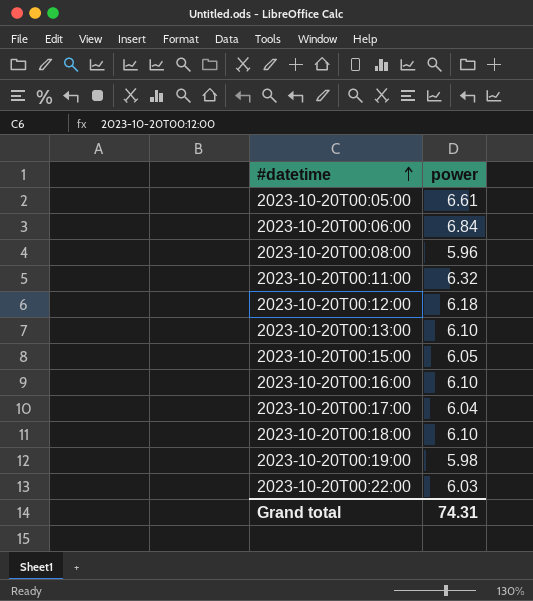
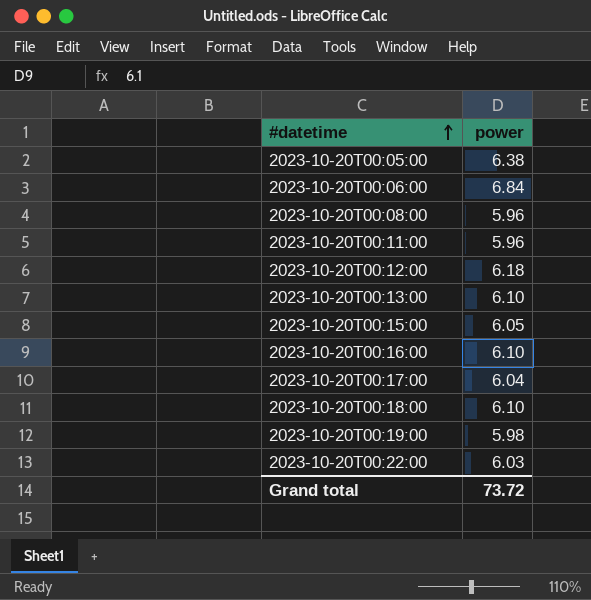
2023-10-20T00:05:00 | power: 6.61 -> 6.38
2023-10-20T00:11:00 | power: 6.32 -> 5.96
Grand total | power: 74.31 -> 73.72

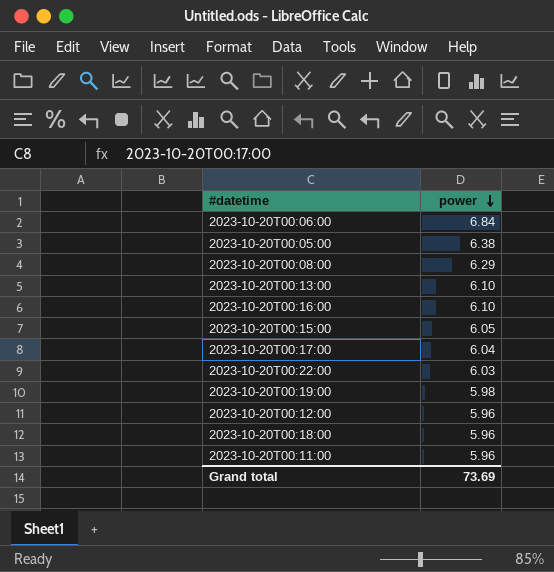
row order: #datetime ascending -> power descending
2023-10-20T00:08:00 | power: 5.96 -> 6.29
2023-10-20T00:12:00 | power: 6.18 -> 5.96
2023-10-20T00:18:00 | power: 6.10 -> 5.96
Grand total | power: 73.72 -> 73.69

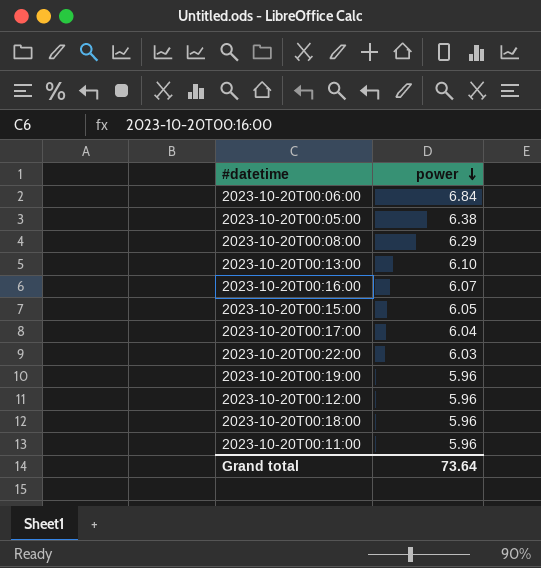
2023-10-20T00:16:00 | power: 6.10 -> 6.07
2023-10-20T00:19:00 | power: 5.98 -> 5.96
Grand total | power: 73.69 -> 73.64

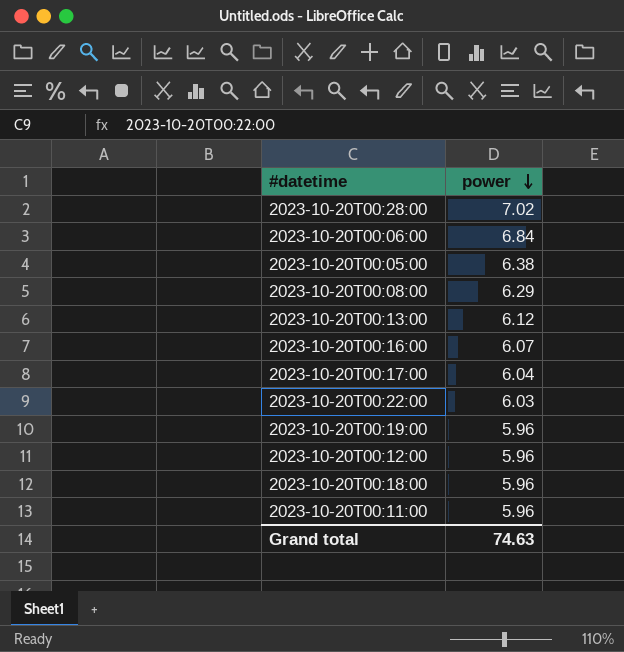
row 2023-10-20T00:15:00: 6.05 -> none
row 2023-10-20T00:28:00: none -> 7.02
2023-10-20T00:13:00 | power: 6.10 -> 6.12
Grand total | power: 73.64 -> 74.63

